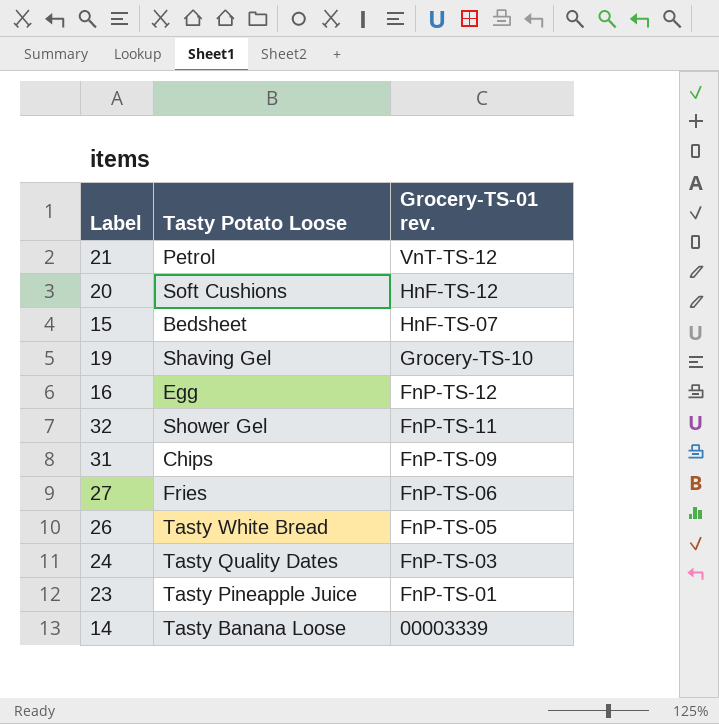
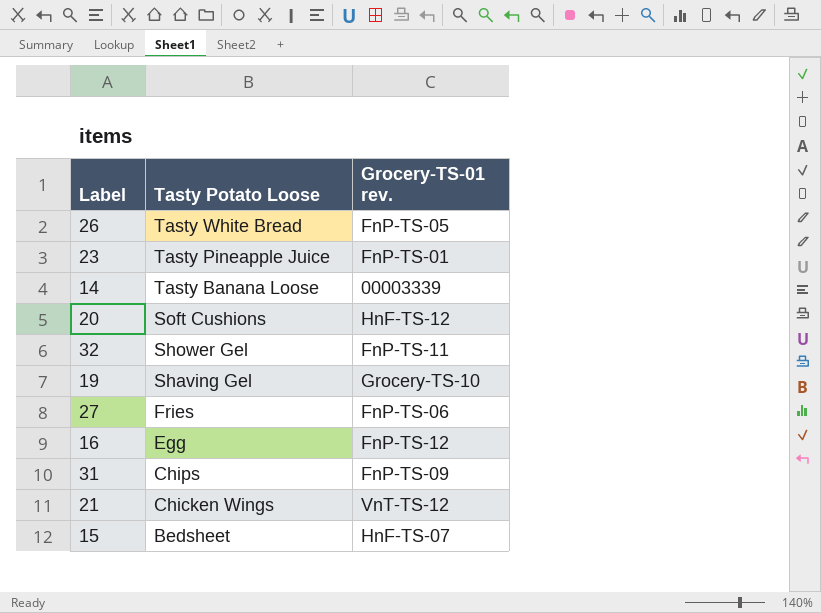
row order: Grocery-TS-01 rev. descending -> Tasty Potato Loose descending
row 24: Tasty Quality Dates | FnP-TS-03 -> none
21 | Tasty Potato Loose: Petrol -> Chicken Wings

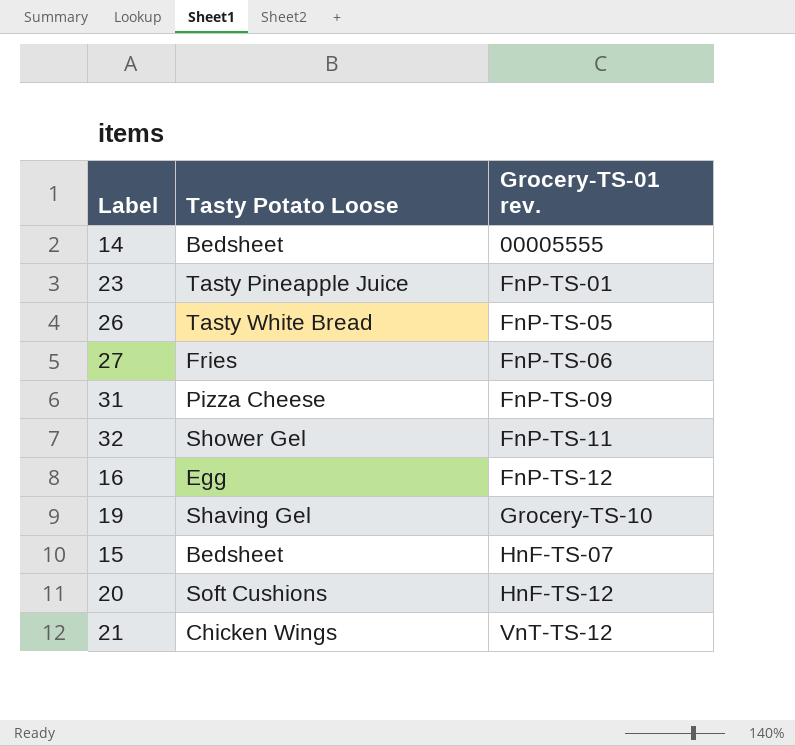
row order: Tasty Potato Loose descending -> Grocery-TS-01 rev. ascending
14 | Tasty Potato Loose: Tasty Banana Loose -> Bedsheet
14 | Grocery-TS-01 rev.: 00003339 -> 00005555
31 | Tasty Potato Loose: Chips -> Pizza Cheese

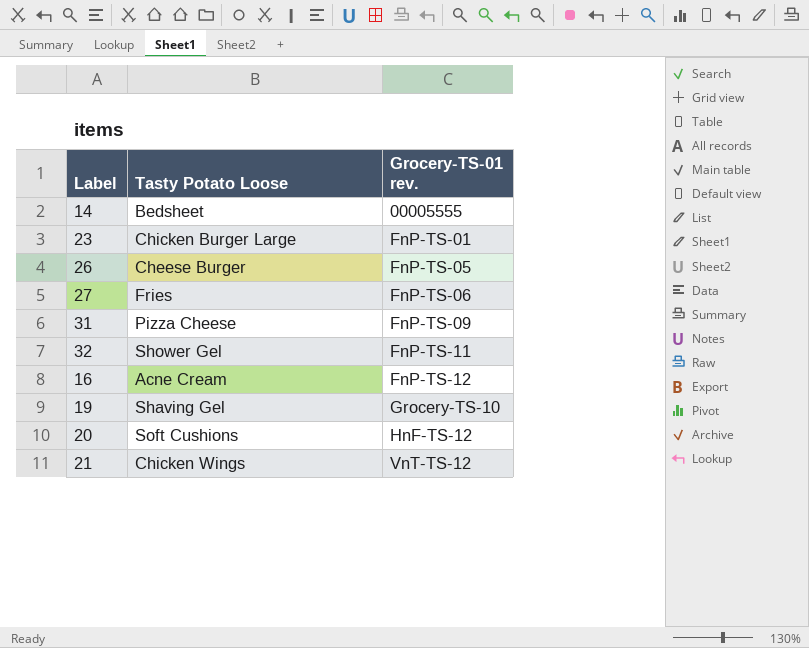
row 15: Bedsheet | HnF-TS-07 -> none
23 | Tasty Potato Loose: Tasty Pineapple Juice -> Chicken Burger Large
26 | Tasty Potato Loose: Tasty White Bread -> Cheese Burger
16 | Tasty Potato Loose: Egg -> Acne Cream

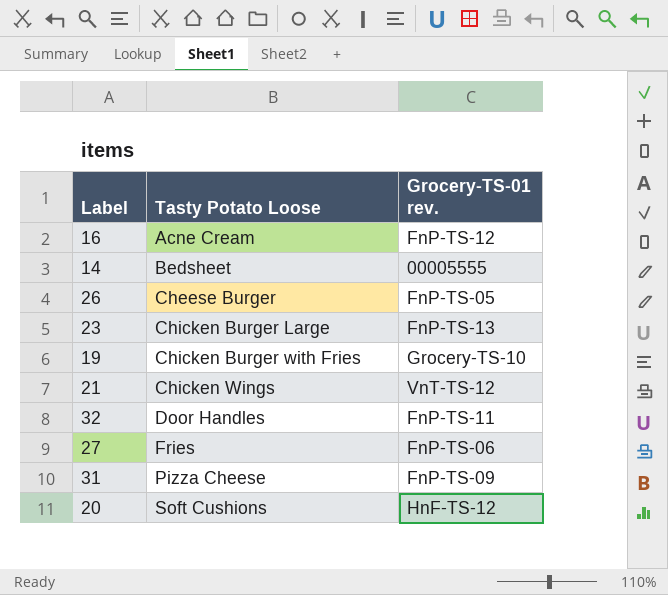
row order: Grocery-TS-01 rev. ascending -> Tasty Potato Loose ascending
23 | Grocery-TS-01 rev.: FnP-TS-01 -> FnP-TS-13
19 | Tasty Potato Loose: Shaving Gel -> Chicken Burger with Fries
32 | Tasty Potato Loose: Shower Gel -> Door Handles

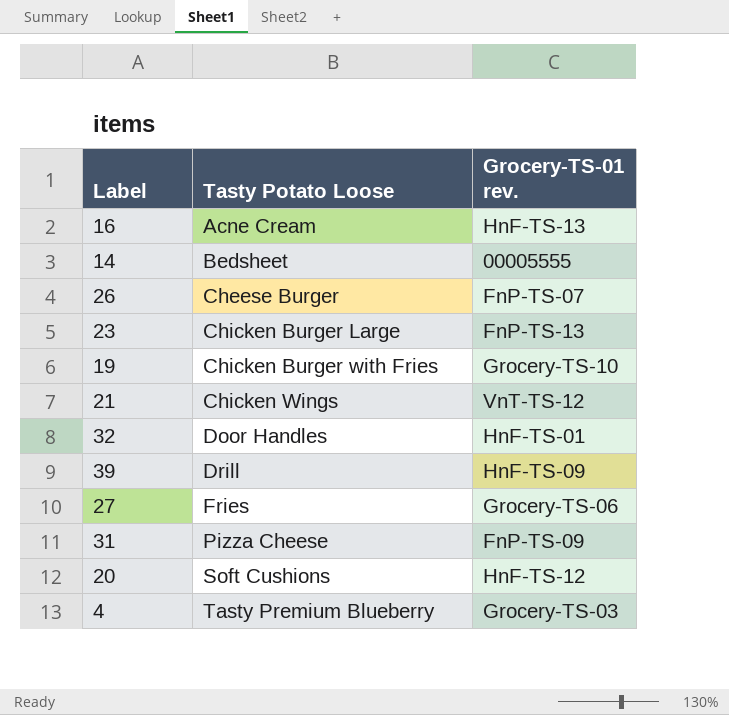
16 | Grocery-TS-01 rev.: FnP-TS-12 -> HnF-TS-13
26 | Grocery-TS-01 rev.: FnP-TS-05 -> FnP-TS-07
32 | Grocery-TS-01 rev.: FnP-TS-11 -> HnF-TS-01
row 39: none -> Drill | HnF-TS-09
27 | Grocery-TS-01 rev.: FnP-TS-06 -> Grocery-TS-06
row 4: none -> Tasty Premium Blueberry | Grocery-TS-03

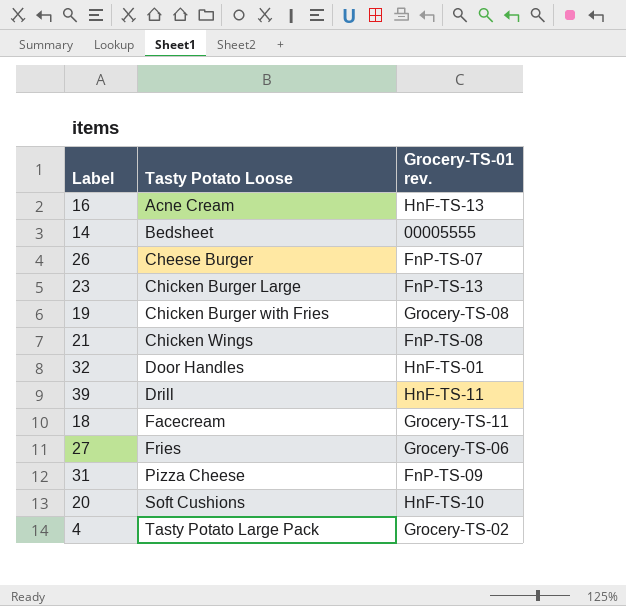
19 | Grocery-TS-01 rev.: Grocery-TS-10 -> Grocery-TS-08
21 | Grocery-TS-01 rev.: VnT-TS-12 -> FnP-TS-08
39 | Grocery-TS-01 rev.: HnF-TS-09 -> HnF-TS-11
row 18: none -> Facecream | Grocery-TS-11
20 | Grocery-TS-01 rev.: HnF-TS-12 -> HnF-TS-10
4 | Tasty Potato Loose: Tasty Premium Blueberry -> Tasty Potato Large Pack
4 | Grocery-TS-01 rev.: Grocery-TS-03 -> Grocery-TS-02

